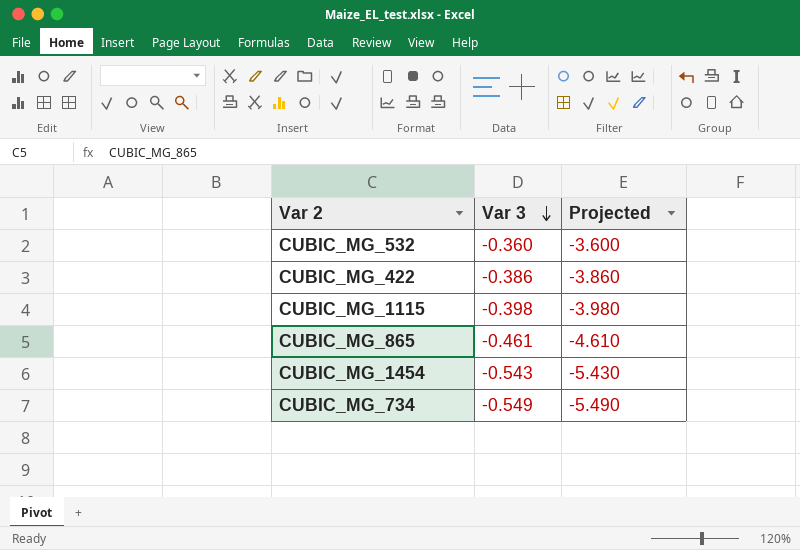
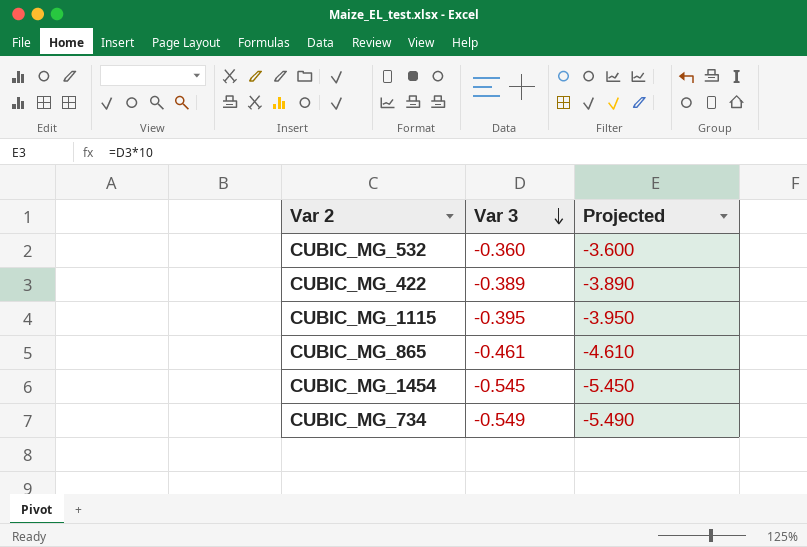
CUBIC_MG_422 | Var 3: -0.386 -> -0.389
CUBIC_MG_422 | Projected: -3.860 -> -3.890
CUBIC_MG_1115 | Var 3: -0.398 -> -0.395
CUBIC_MG_1115 | Projected: -3.980 -> -3.950
CUBIC_MG_1454 | Var 3: -0.543 -> -0.545
CUBIC_MG_1454 | Projected: -5.430 -> -5.450

